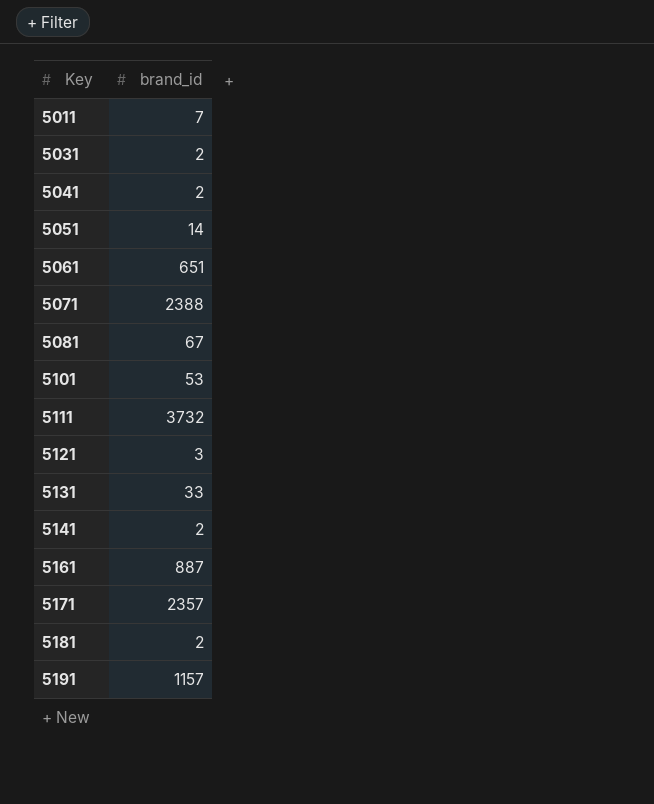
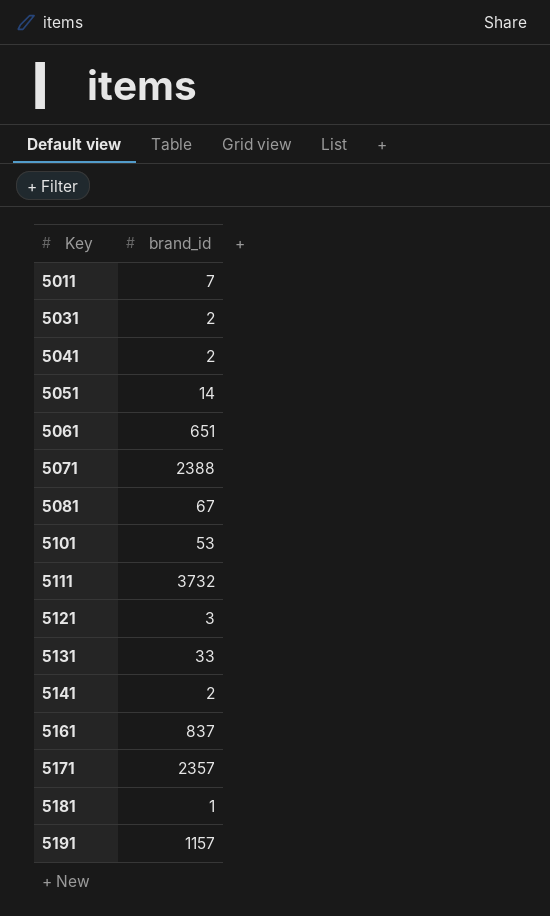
5161 | brand_id: 887 -> 837
5181 | brand_id: 2 -> 1

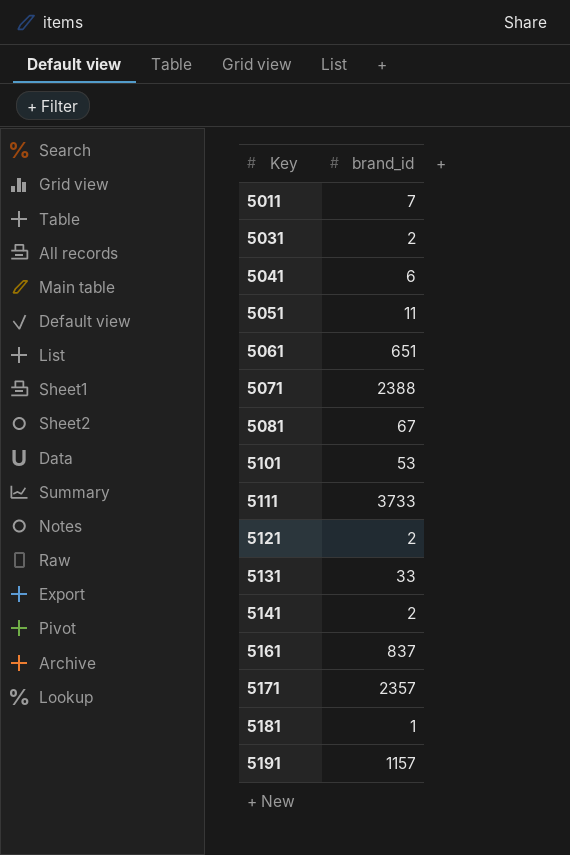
5041 | brand_id: 2 -> 6
5051 | brand_id: 14 -> 11
5111 | brand_id: 3732 -> 3733
5121 | brand_id: 3 -> 2

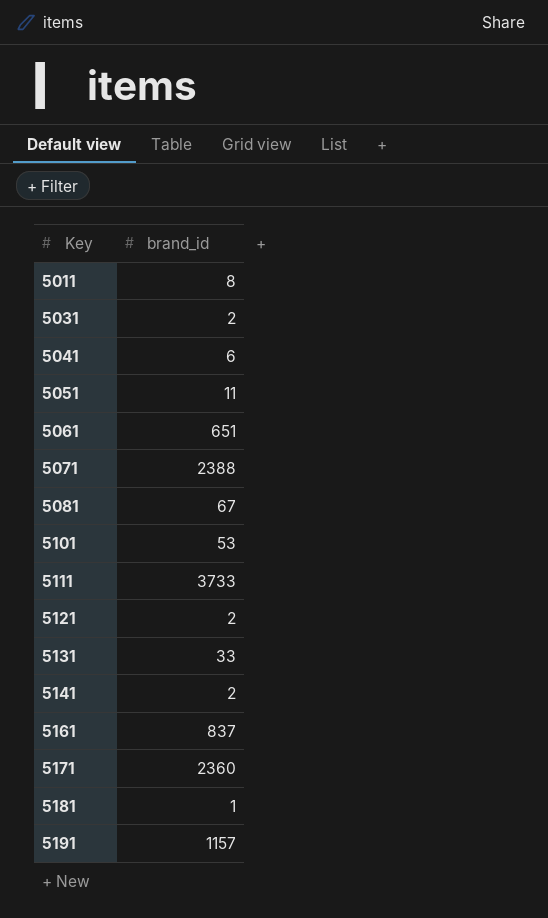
5011 | brand_id: 7 -> 8
5171 | brand_id: 2357 -> 2360

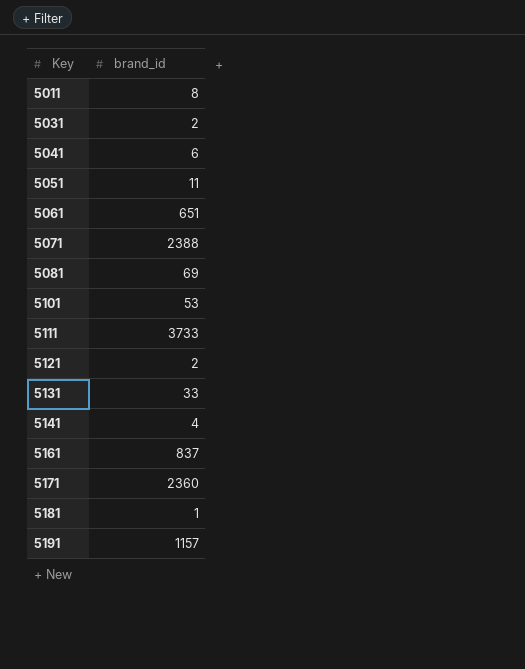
5081 | brand_id: 67 -> 69
5141 | brand_id: 2 -> 4

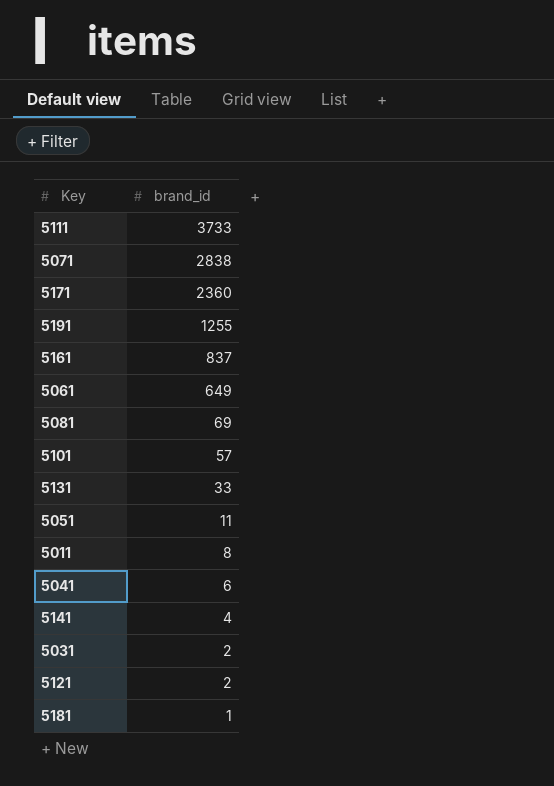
row order: Key ascending -> brand_id descending
5071 | brand_id: 2388 -> 2838
5191 | brand_id: 1157 -> 1255
5061 | brand_id: 651 -> 649
5101 | brand_id: 53 -> 57

